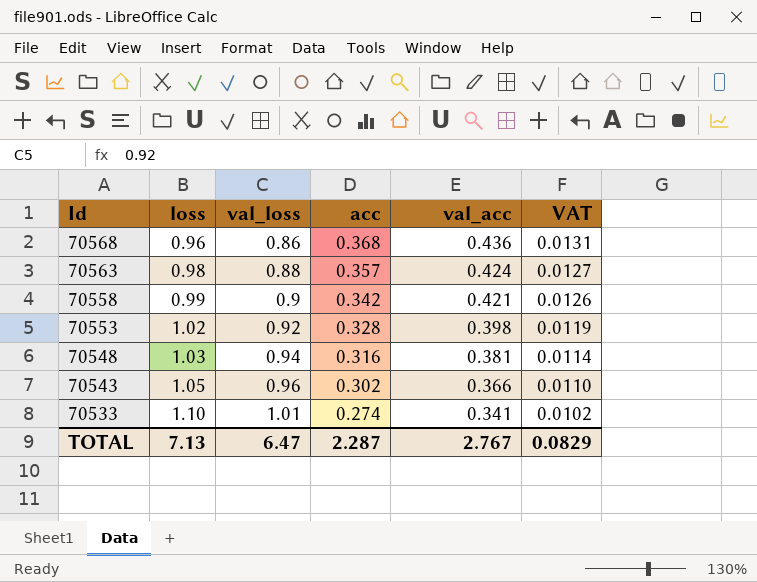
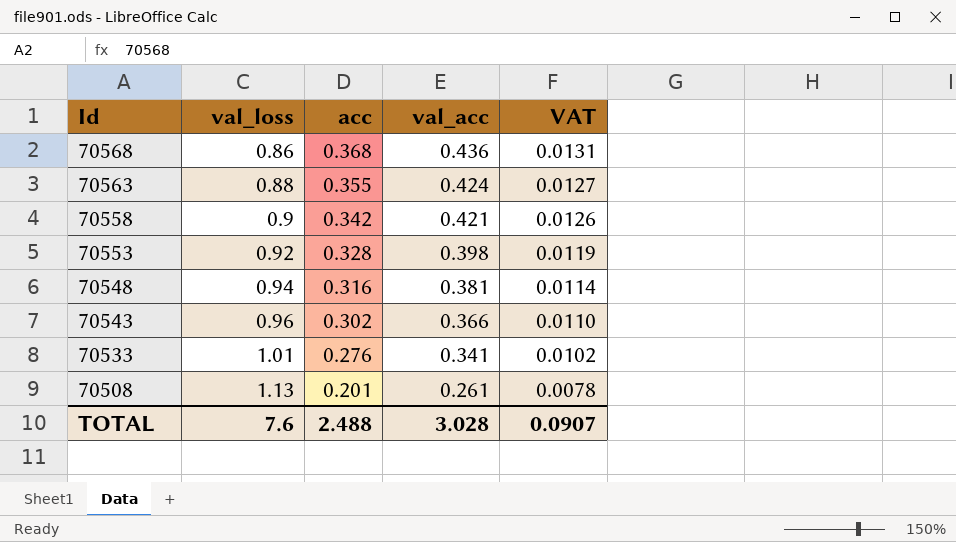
column loss | position: 2 -> none
70563 | acc: 0.357 -> 0.355
70533 | acc: 0.274 -> 0.276
row 70508: none -> 1.13 | 0.201 | 0.261 | 0.0078
TOTAL | val_loss: 6.47 -> 7.6
TOTAL | acc: 2.287 -> 2.488
TOTAL | val_acc: 2.767 -> 3.028
TOTAL | VAT: 0.0829 -> 0.0907

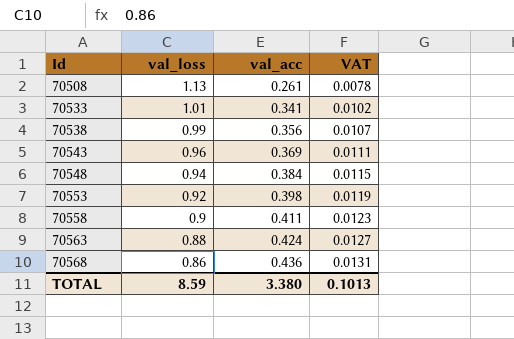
row order: Id descending -> Id ascending
column acc | position: 3 -> none
row 70538: none -> 0.99 | 0.356 | 0.0107
70543 | val_acc: 0.366 -> 0.369
70543 | VAT: 0.0110 -> 0.0111
70548 | val_acc: 0.381 -> 0.384
70548 | VAT: 0.0114 -> 0.0115
70558 | val_acc: 0.421 -> 0.411
70558 | VAT: 0.0126 -> 0.0123
TOTAL | val_loss: 7.6 -> 8.59
TOTAL | val_acc: 3.028 -> 3.380
TOTAL | VAT: 0.0907 -> 0.1013

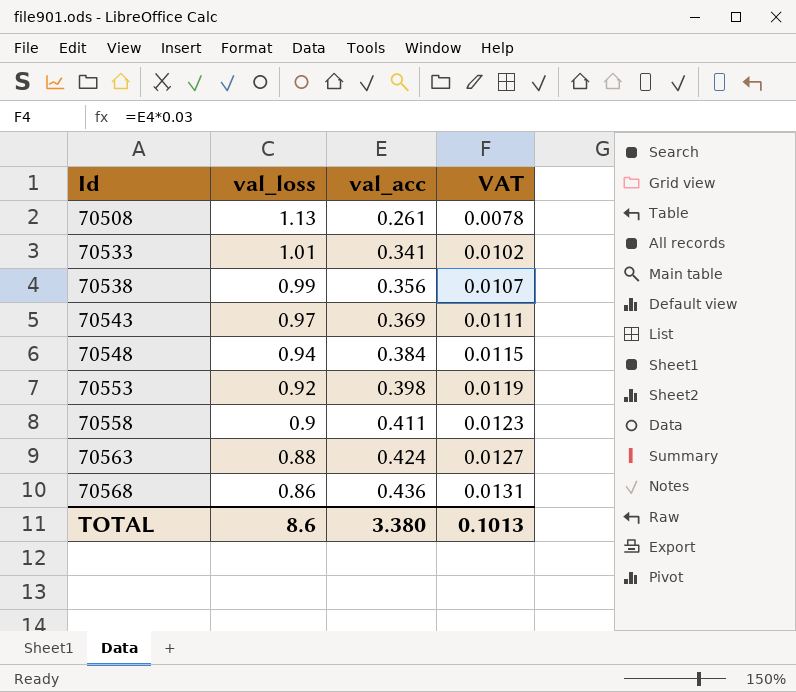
70543 | val_loss: 0.96 -> 0.97
TOTAL | val_loss: 8.59 -> 8.6

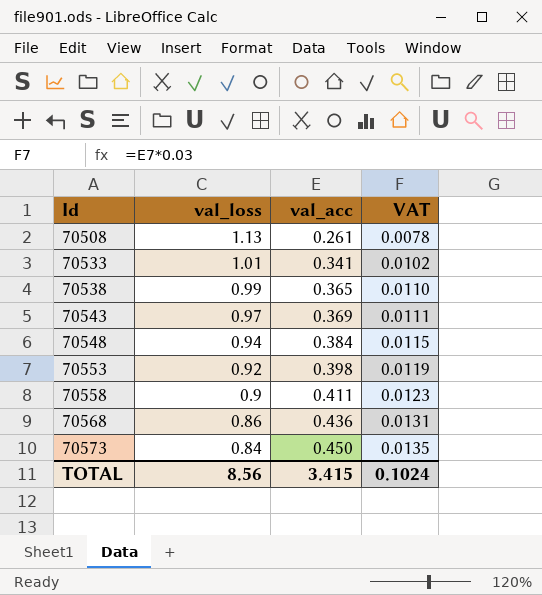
row 70563: 0.88 | 0.424 | 0.0127 -> none
70538 | val_acc: 0.356 -> 0.365
70538 | VAT: 0.0107 -> 0.0110
row 70573: none -> 0.84 | 0.450 | 0.0135
TOTAL | val_loss: 8.6 -> 8.56
TOTAL | val_acc: 3.380 -> 3.415
TOTAL | VAT: 0.1013 -> 0.1024

